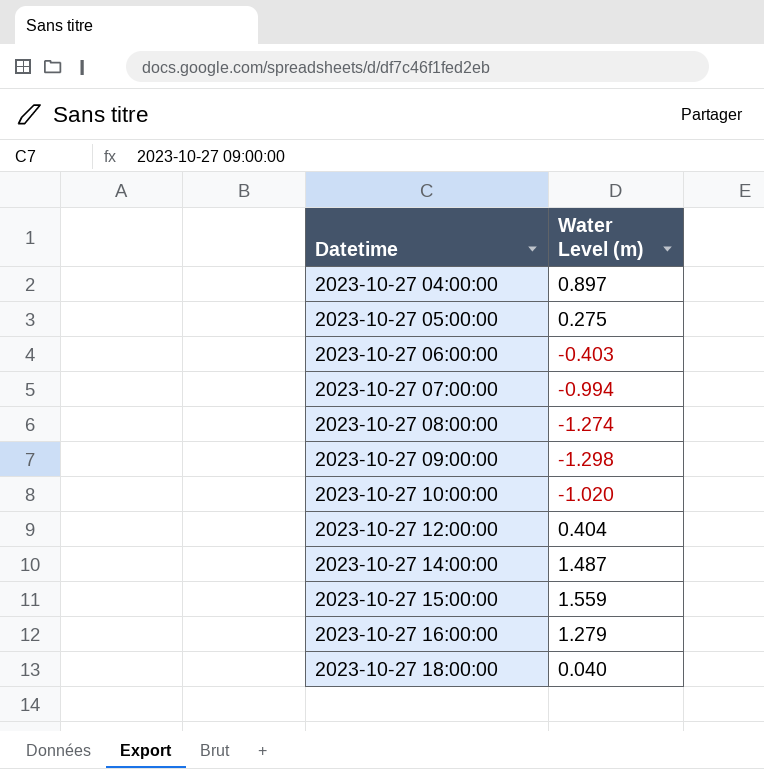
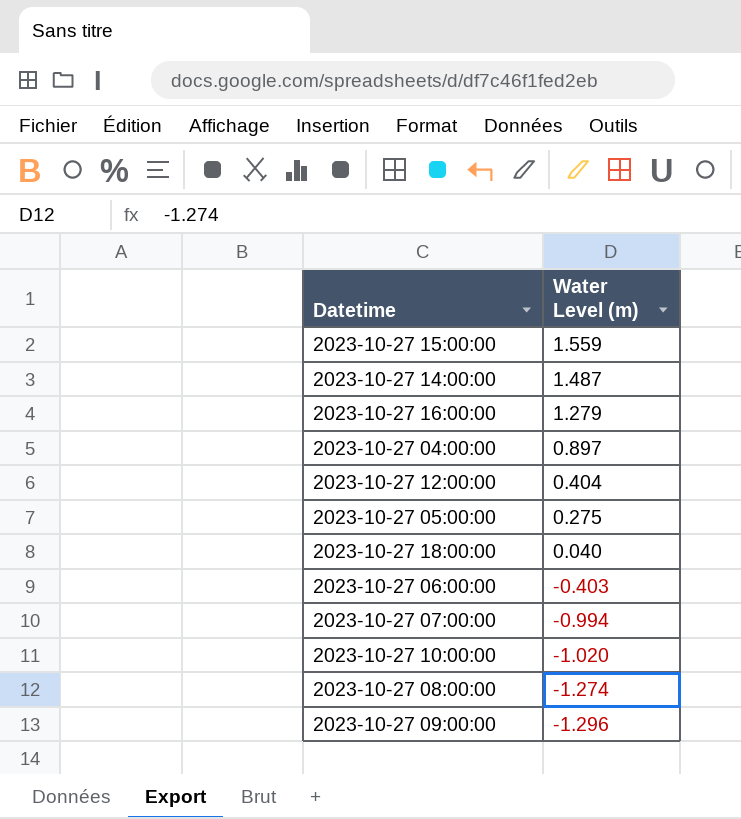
row order: Datetime ascending -> Water Level (m) descending
2023-10-27 09:00:00 | Water Level (m): -1.298 -> -1.296

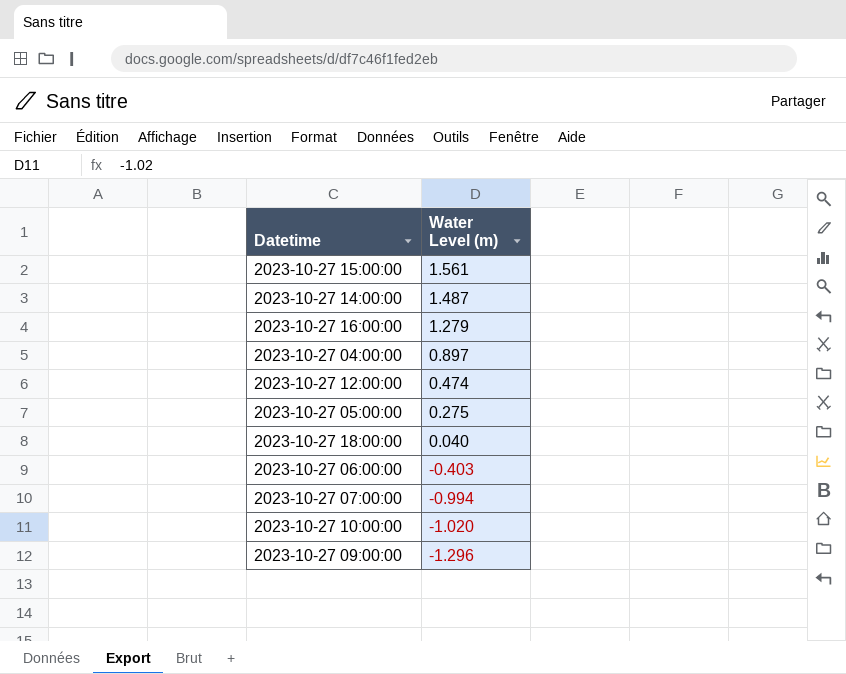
row 2023-10-27 08:00:00: -1.274 -> none
2023-10-27 15:00:00 | Water Level (m): 1.559 -> 1.561
2023-10-27 12:00:00 | Water Level (m): 0.404 -> 0.474

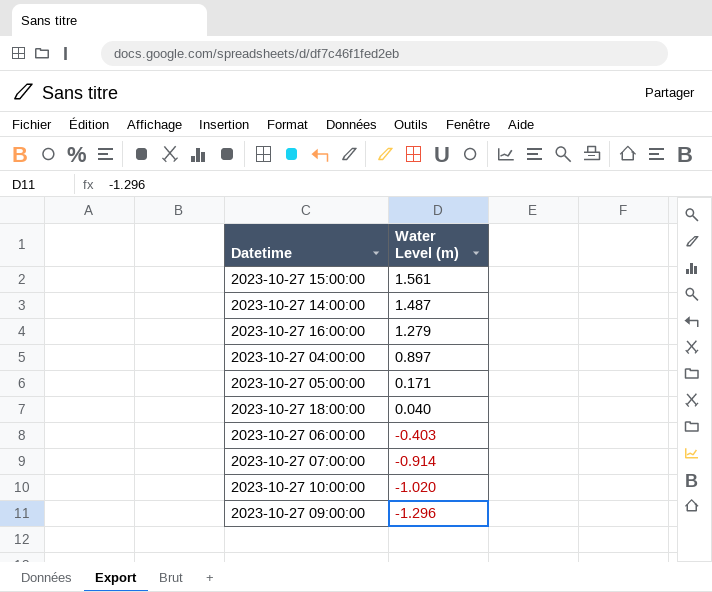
row 2023-10-27 12:00:00: 0.474 -> none
2023-10-27 05:00:00 | Water Level (m): 0.275 -> 0.171
2023-10-27 07:00:00 | Water Level (m): -0.994 -> -0.914

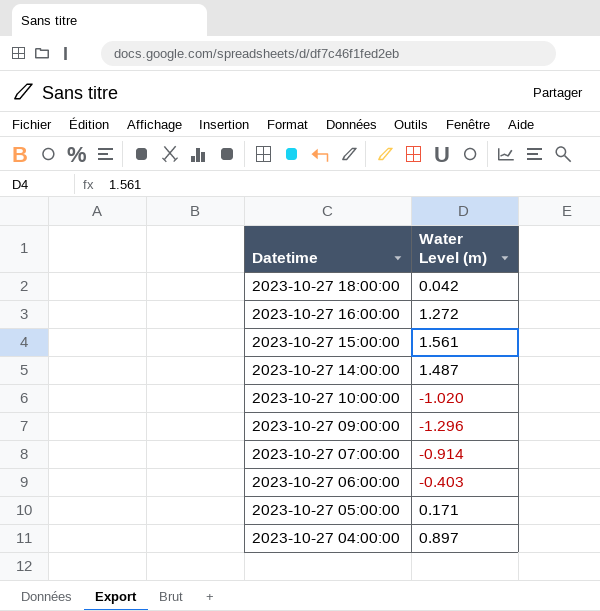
row order: Water Level (m) descending -> Datetime descending
2023-10-27 18:00:00 | Water Level (m): 0.040 -> 0.042
2023-10-27 16:00:00 | Water Level (m): 1.279 -> 1.272

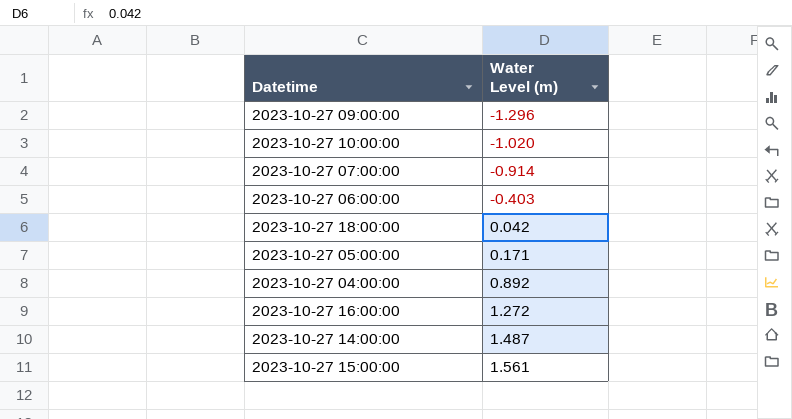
row order: Datetime descending -> Water Level (m) ascending
2023-10-27 04:00:00 | Water Level (m): 0.897 -> 0.892

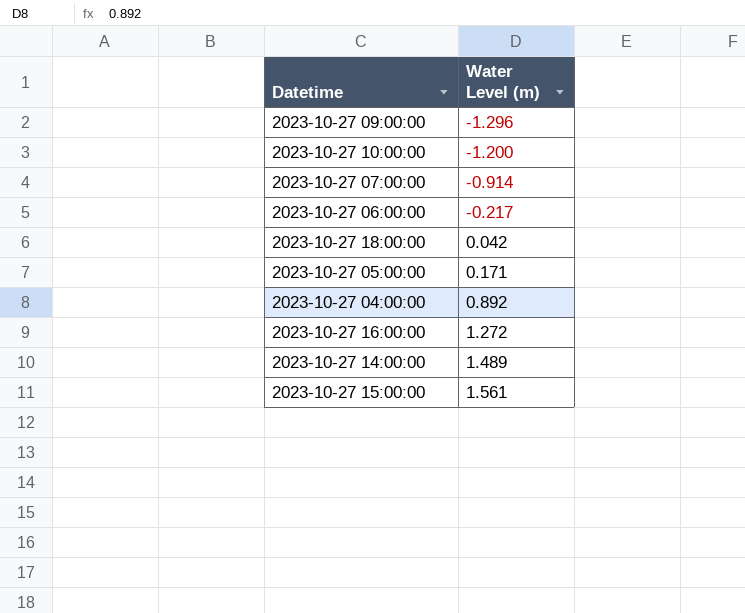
2023-10-27 10:00:00 | Water Level (m): -1.020 -> -1.200
2023-10-27 06:00:00 | Water Level (m): -0.403 -> -0.217
2023-10-27 14:00:00 | Water Level (m): 1.487 -> 1.489

